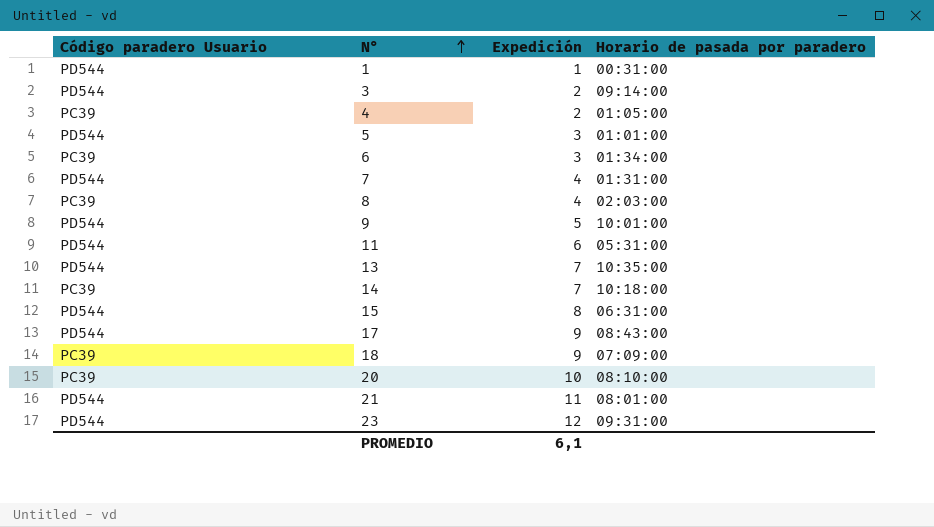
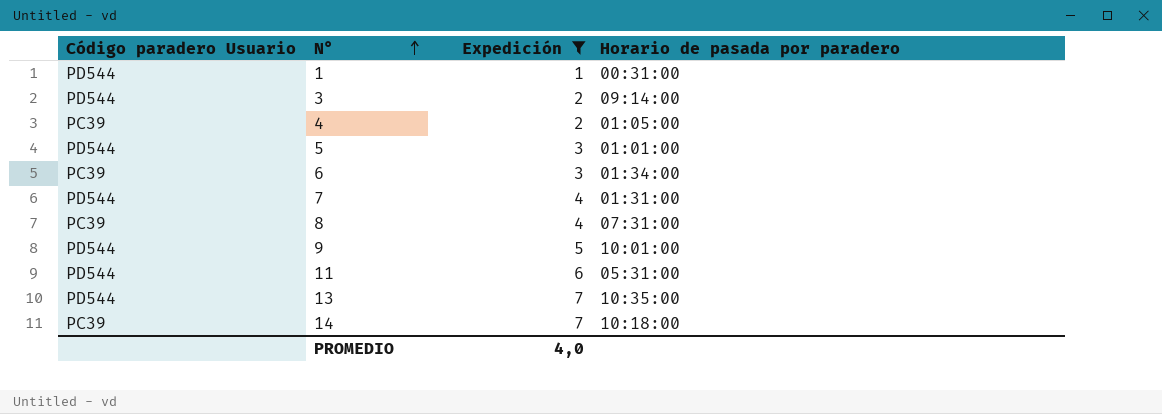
filter: none -> Expedición <= 7
8 | Horario de pasada por paradero: 02:03:00 -> 07:31:00
PROMEDIO | Expedición: 6,1 -> 4,0

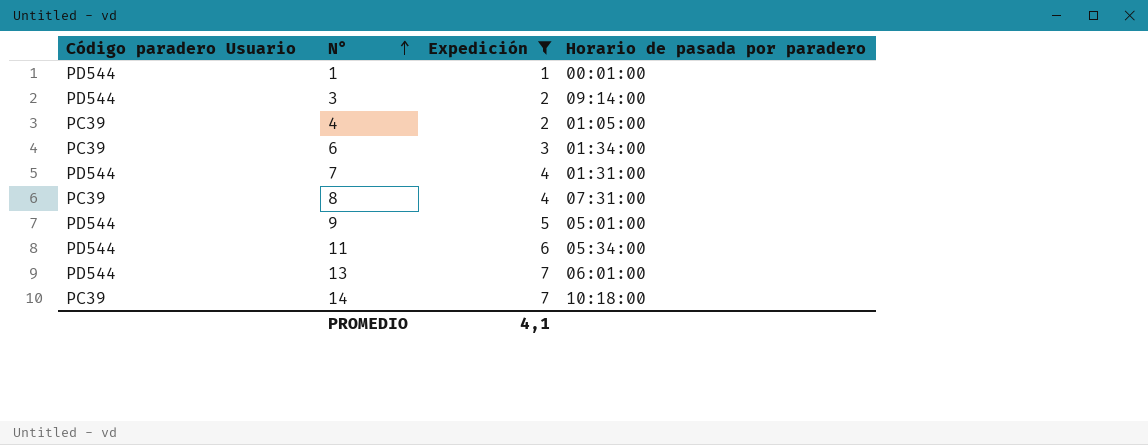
row 5: PD544 | 3 | 01:01:00 -> none
1 | Horario de pasada por paradero: 00:31:00 -> 00:01:00
9 | Horario de pasada por paradero: 10:01:00 -> 05:01:00
11 | Horario de pasada por paradero: 05:31:00 -> 05:34:00
13 | Horario de pasada por paradero: 10:35:00 -> 06:01:00
PROMEDIO | Expedición: 4,0 -> 4,1

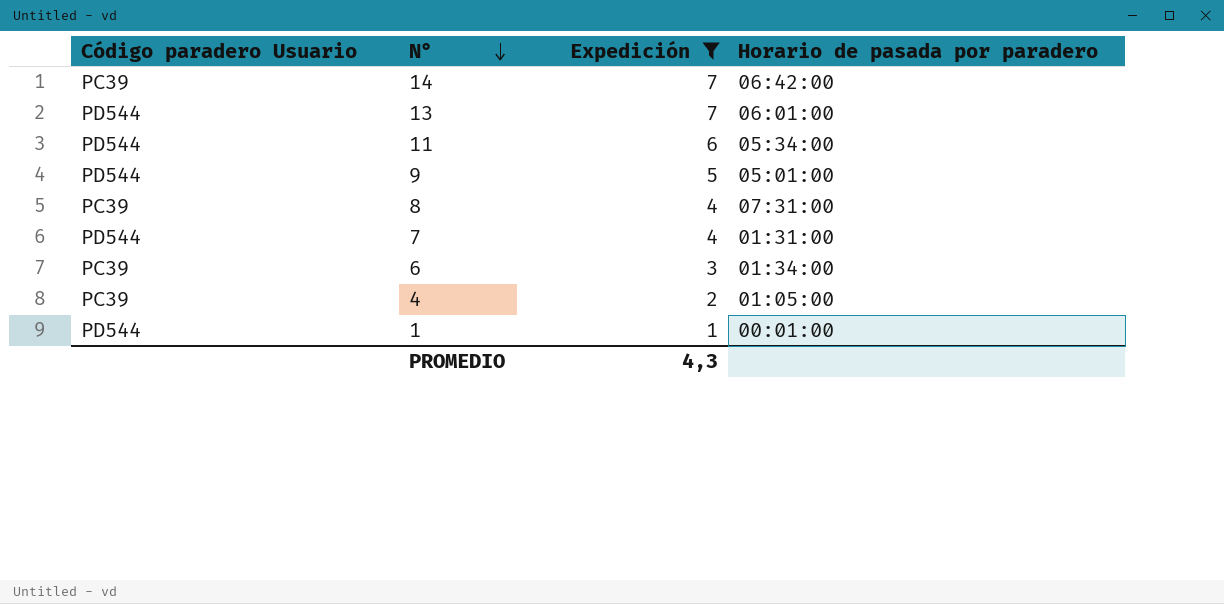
row order: N° ascending -> N° descending
row 3: PD544 | 2 | 09:14:00 -> none
14 | Horario de pasada por paradero: 10:18:00 -> 06:42:00
PROMEDIO | Expedición: 4,1 -> 4,3

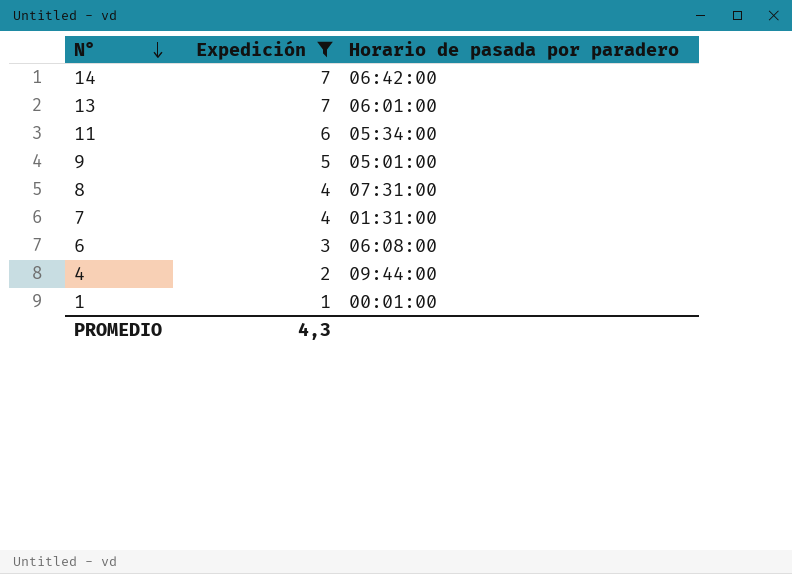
column Código paradero Usuario | position: 1 -> none
6 | Horario de pasada por paradero: 01:34:00 -> 06:08:00
4 | Horario de pasada por paradero: 01:05:00 -> 09:44:00

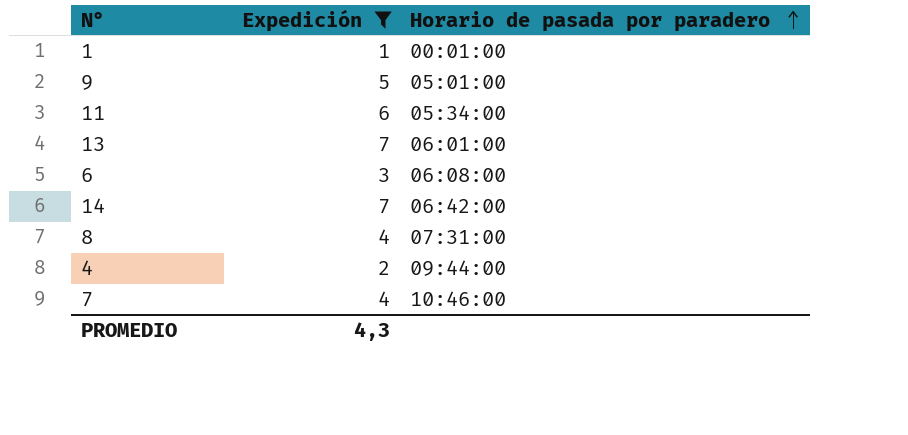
row order: N° descending -> Horario de pasada por paradero ascending
7 | Horario de pasada por paradero: 01:31:00 -> 10:46:00

